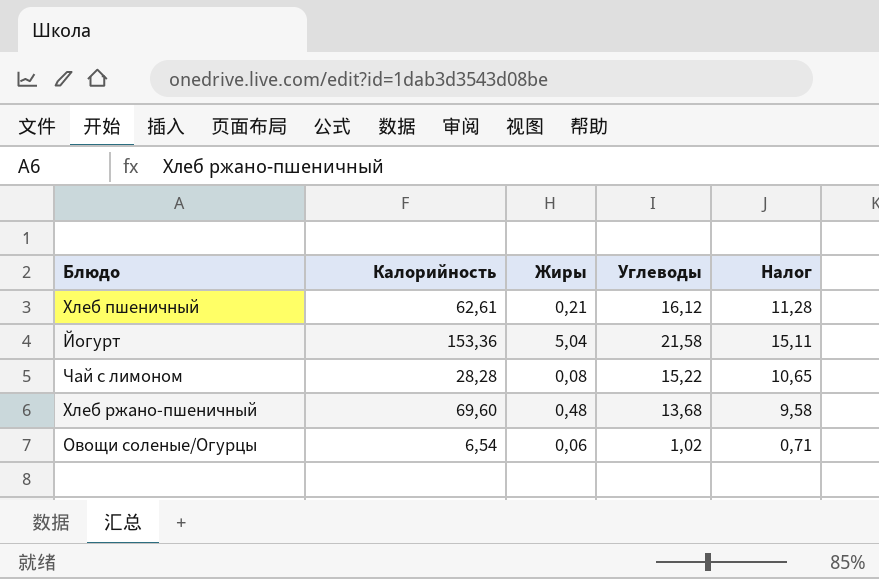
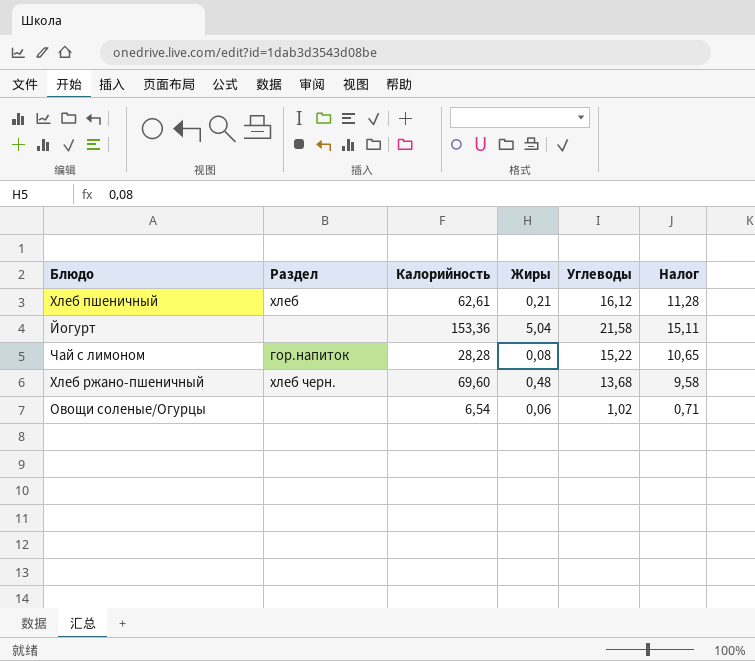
column Раздел | position: none -> 2

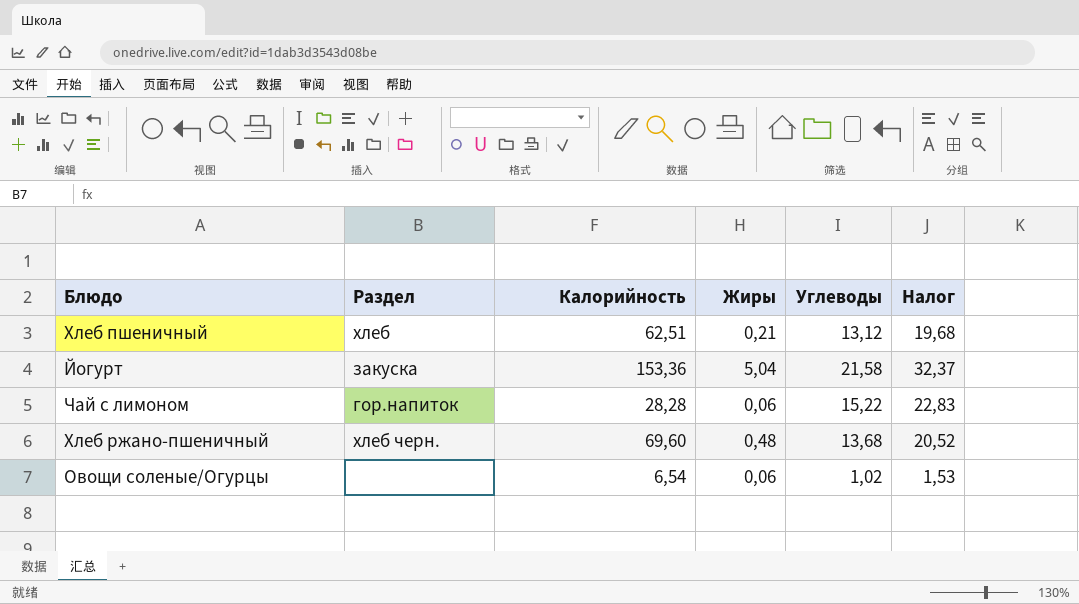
column Налог | formula: [Углеводы] * 0,7 -> [Углеводы] * 1,5
Хлеб пшеничный | Калорийность: 62,61 -> 62,51
Хлеб пшеничный | Углеводы: 16,12 -> 13,12
Йогурт | Раздел: none -> закуска
Чай с лимоном | Жиры: 0,08 -> 0,06

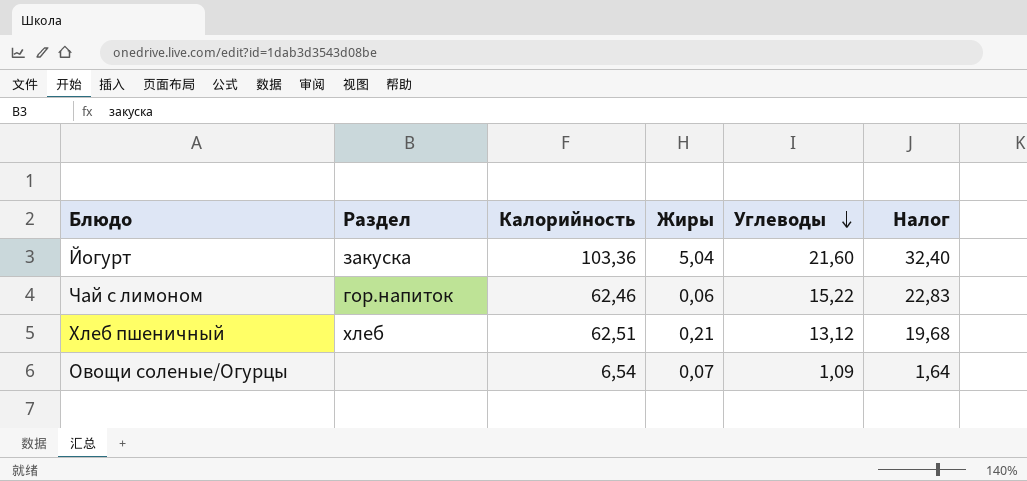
row order: none -> Углеводы descending
row Хлеб ржано-пшеничный: хлеб черн. | 69,60 | 0,48 | 13,68 | 20,52 -> none
Йогурт | Калорийность: 153,36 -> 103,36
Йогурт | Углеводы: 21,58 -> 21,60
Йогурт | Налог: 32,37 -> 32,40
Чай с лимоном | Калорийность: 28,28 -> 62,46
Овощи соленые/Огурцы | Жиры: 0,06 -> 0,07
Овощи соленые/Огурцы | Углеводы: 1,02 -> 1,09
Овощи соленые/Огурцы | Налог: 1,53 -> 1,64

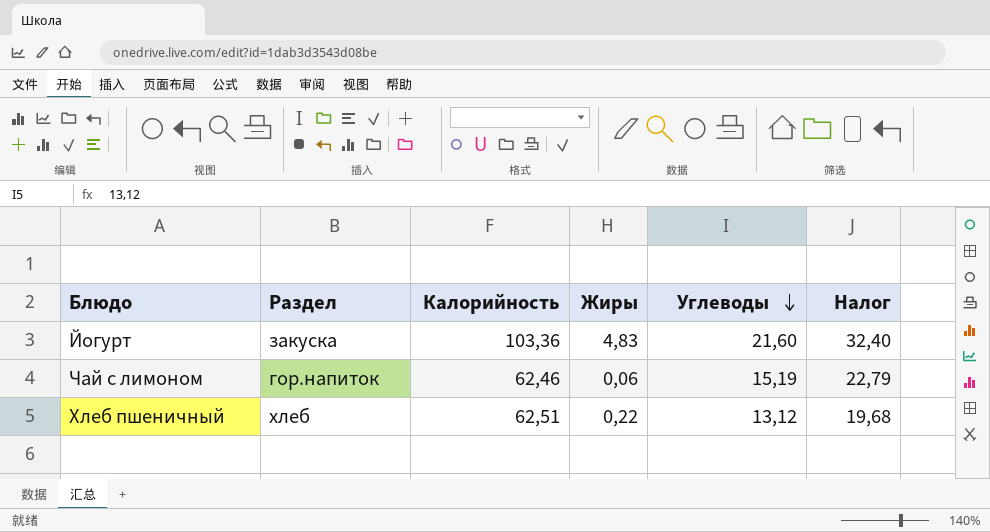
row Овощи соленые/Огурцы: none | 6,54 | 0,07 | 1,09 | 1,64 -> none
Йогурт | Жиры: 5,04 -> 4,83
Чай с лимоном | Углеводы: 15,22 -> 15,19
Чай с лимоном | Налог: 22,83 -> 22,79
Хлеб пшеничный | Жиры: 0,21 -> 0,22

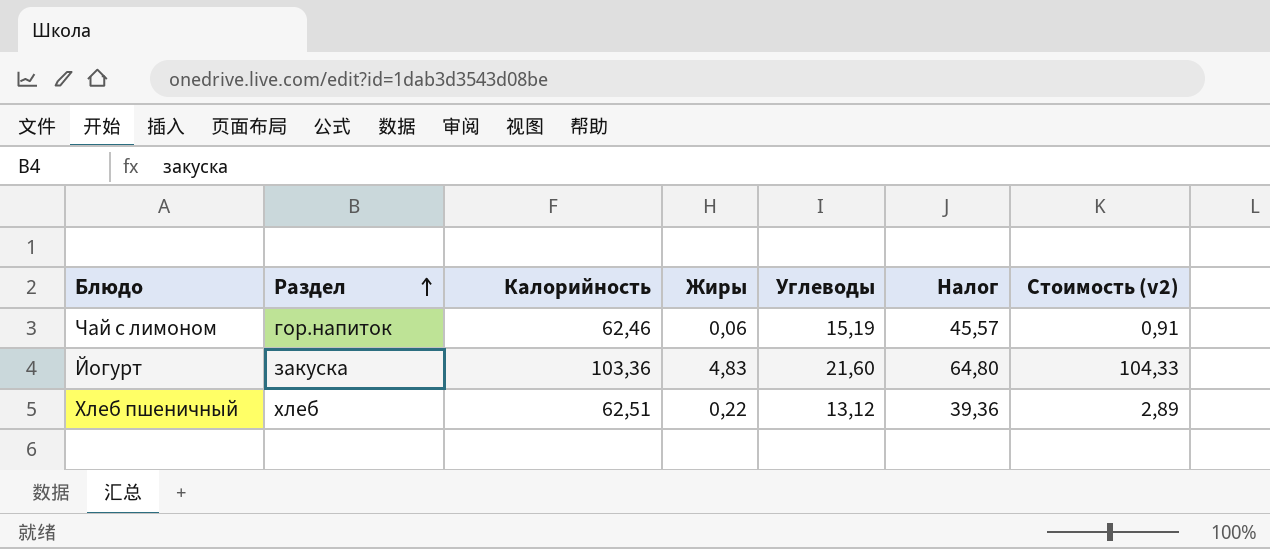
row order: Углеводы descending -> Раздел ascending
column Налог | formula: [Углеводы] * 1,5 -> [Углеводы] * 3
column Стоимость (v2) | formula: none -> [Жиры] * [Углеводы]

